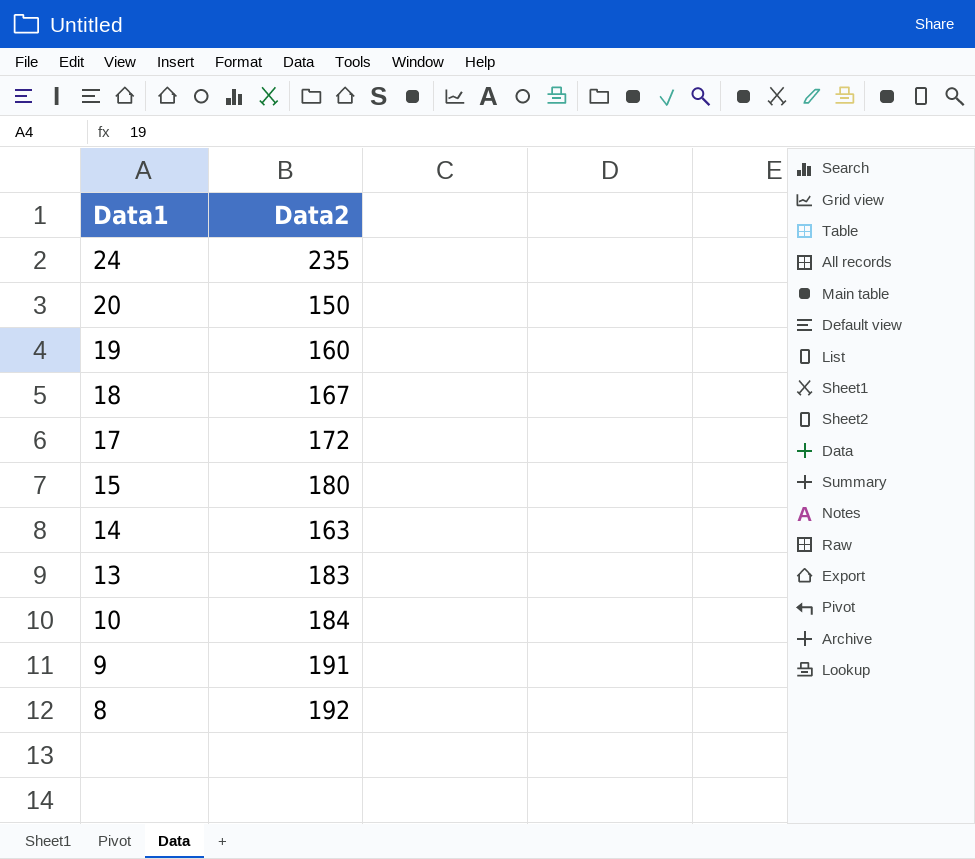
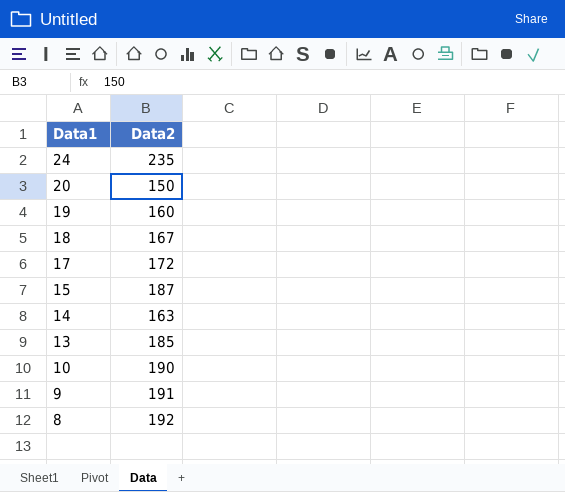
15 | Data2: 180 -> 187
13 | Data2: 183 -> 185
10 | Data2: 184 -> 190

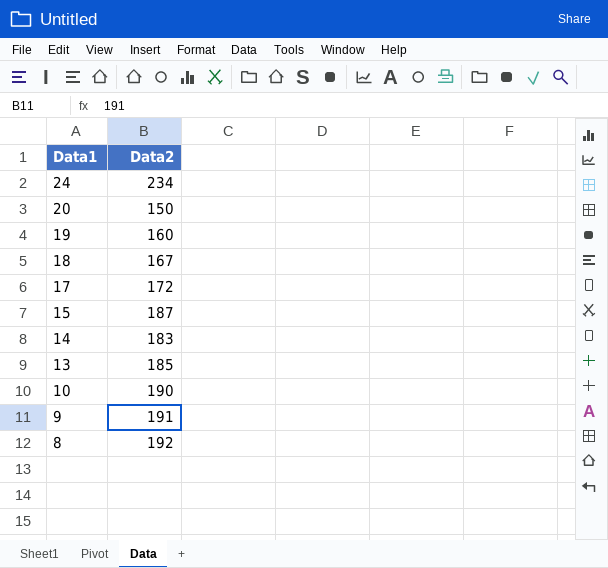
24 | Data2: 235 -> 234
14 | Data2: 163 -> 183

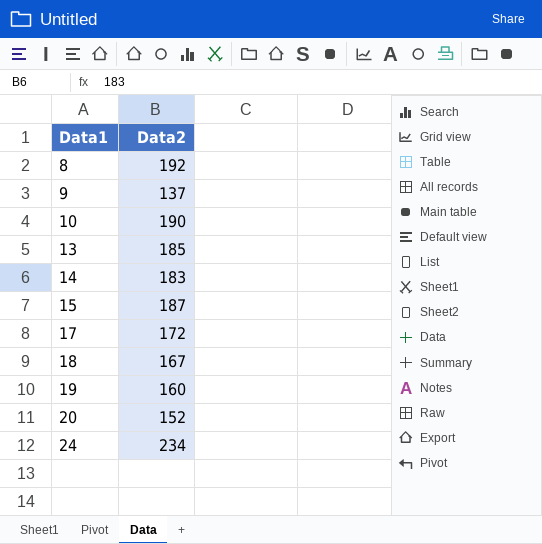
row order: Data1 descending -> Data1 ascending
9 | Data2: 191 -> 137
20 | Data2: 150 -> 152

